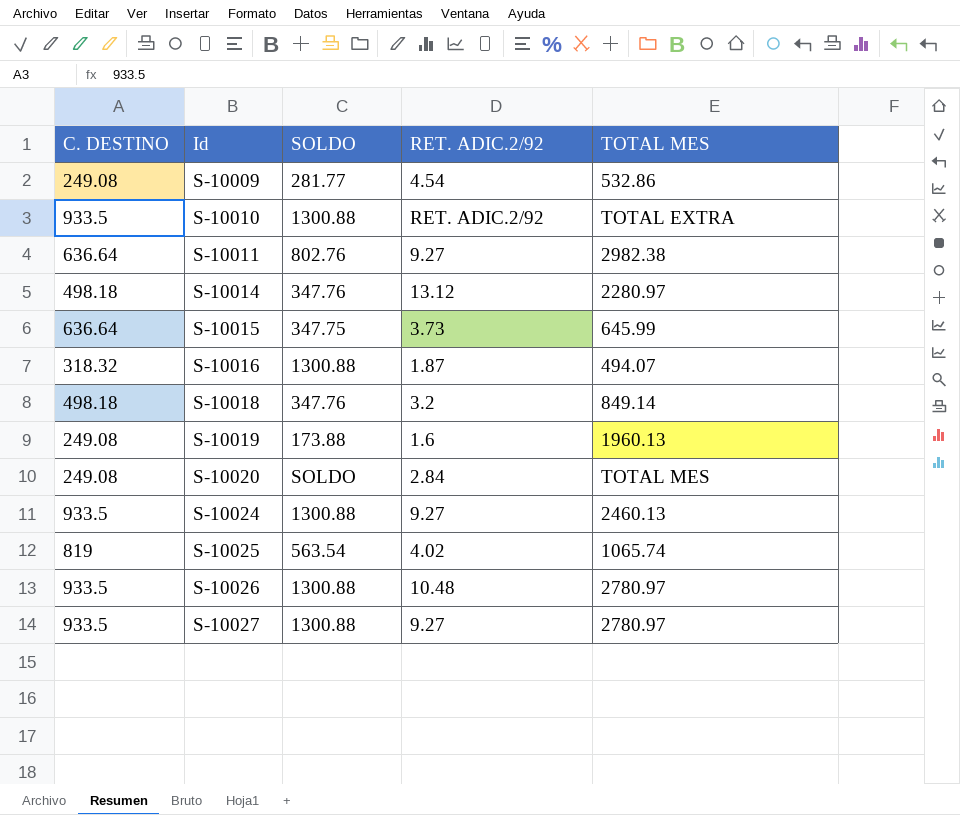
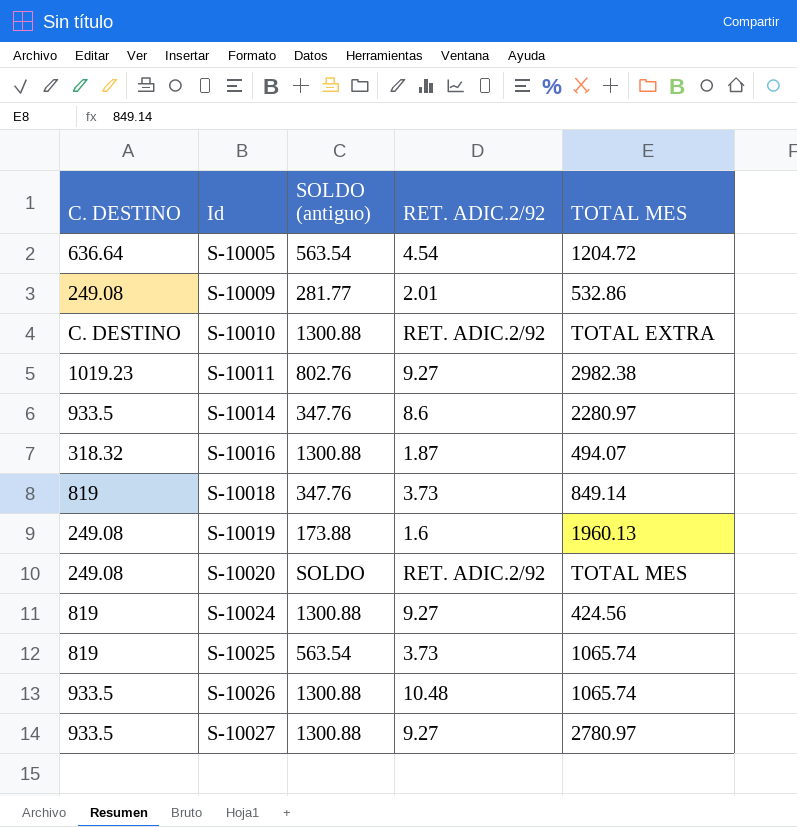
column name: SOLDO -> SOLDO (antiguo)
row S-10015: 636.64 | 347.75 | 3.73 | 645.99 -> none
row S-10005: none -> 636.64 | 563.54 | 4.54 | 1204.72
S-10009 | RET. ADIC.2/92: 4.54 -> 2.01
S-10010 | C. DESTINO: 933.5 -> C. DESTINO
S-10011 | C. DESTINO: 636.64 -> 1019.23
S-10014 | C. DESTINO: 498.18 -> 933.5
S-10014 | RET. ADIC.2/92: 13.12 -> 8.6
S-10018 | C. DESTINO: 498.18 -> 819
S-10018 | RET. ADIC.2/92: 3.2 -> 3.73
S-10020 | RET. ADIC.2/92: 2.84 -> RET. ADIC.2/92
S-10024 | C. DESTINO: 933.5 -> 819
S-10024 | TOTAL MES: 2460.13 -> 424.56
S-10025 | RET. ADIC.2/92: 4.02 -> 3.73
S-10026 | TOTAL MES: 2780.97 -> 1065.74

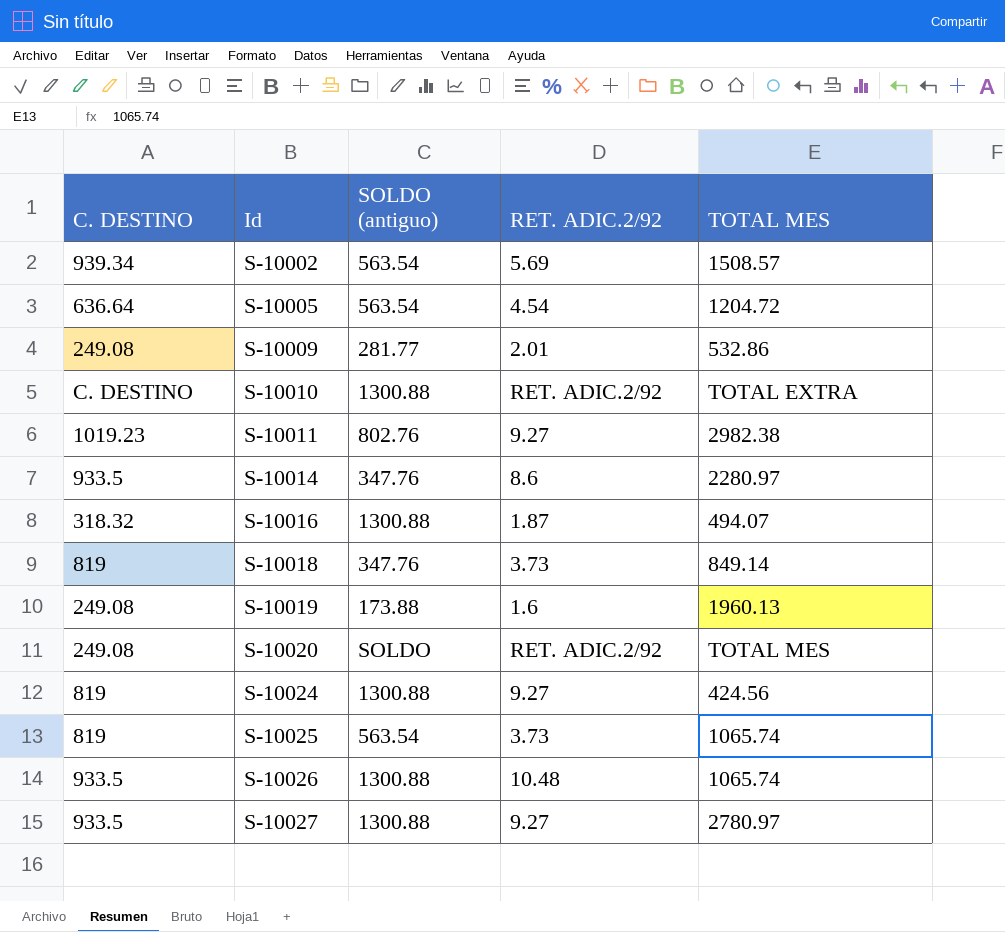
row S-10002: none -> 939.34 | 563.54 | 5.69 | 1508.57

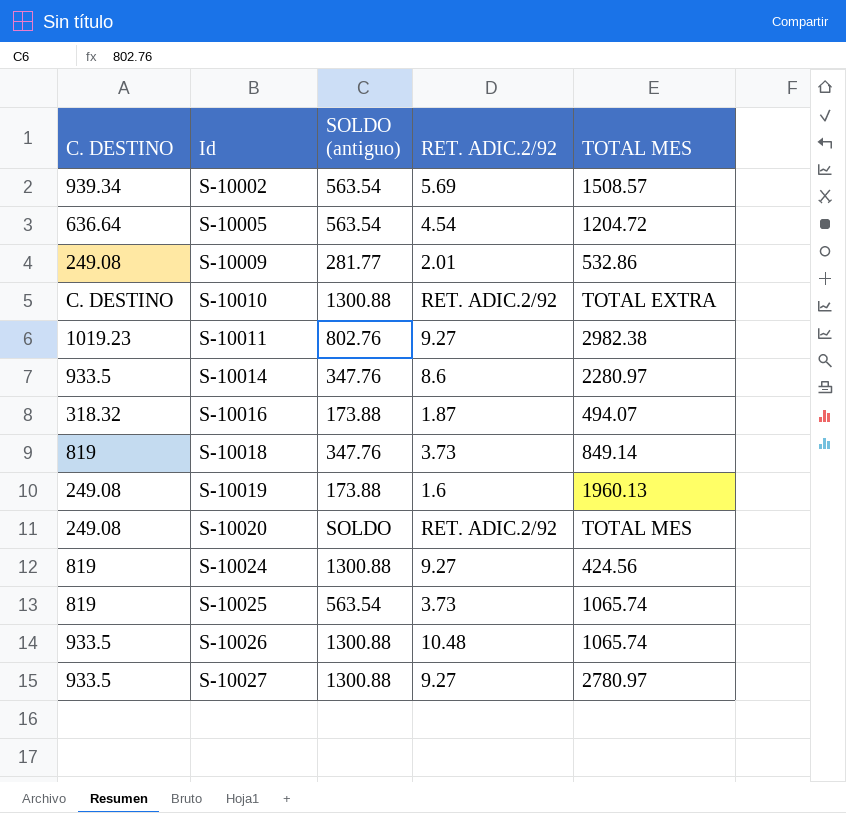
S-10016 | SOLDO (antiguo): 1300.88 -> 173.88

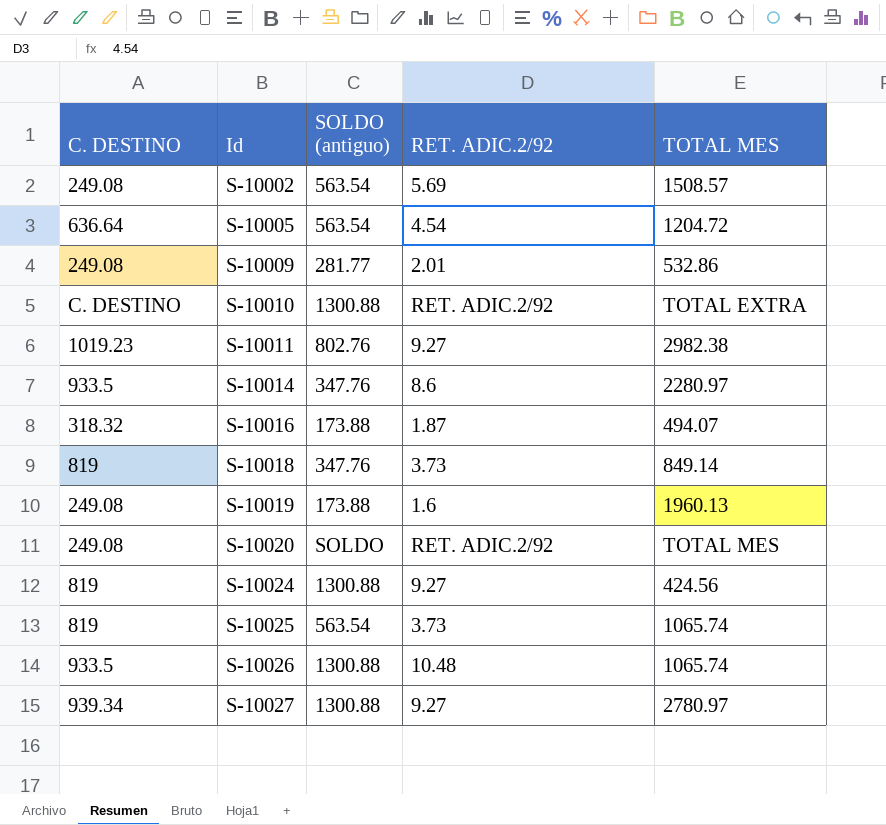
S-10002 | C. DESTINO: 939.34 -> 249.08
S-10027 | C. DESTINO: 933.5 -> 939.34

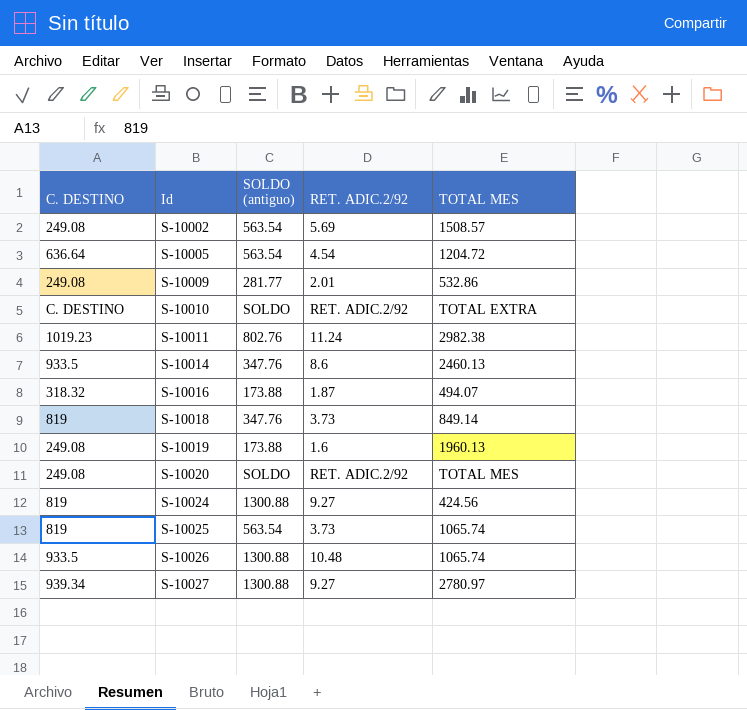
S-10010 | SOLDO (antiguo): 1300.88 -> SOLDO
S-10011 | RET. ADIC.2/92: 9.27 -> 11.24
S-10014 | TOTAL MES: 2280.97 -> 2460.13

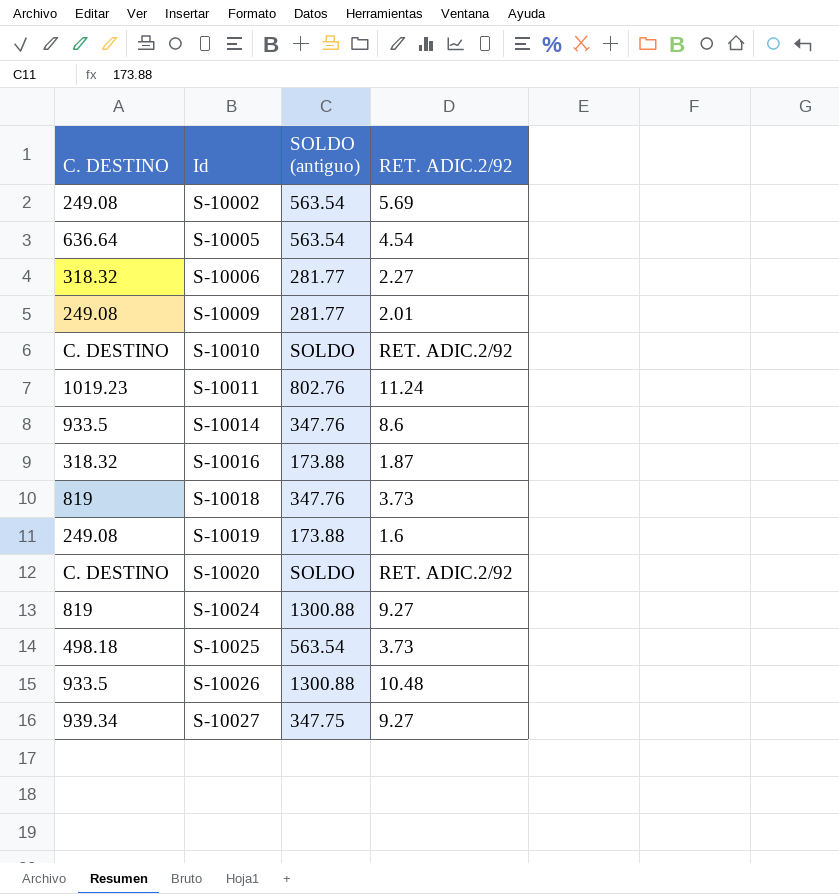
column TOTAL MES | position: 5 -> none
row S-10006: none -> 318.32 | 281.77 | 2.27
S-10020 | C. DESTINO: 249.08 -> C. DESTINO
S-10025 | C. DESTINO: 819 -> 498.18
S-10027 | SOLDO (antiguo): 1300.88 -> 347.75

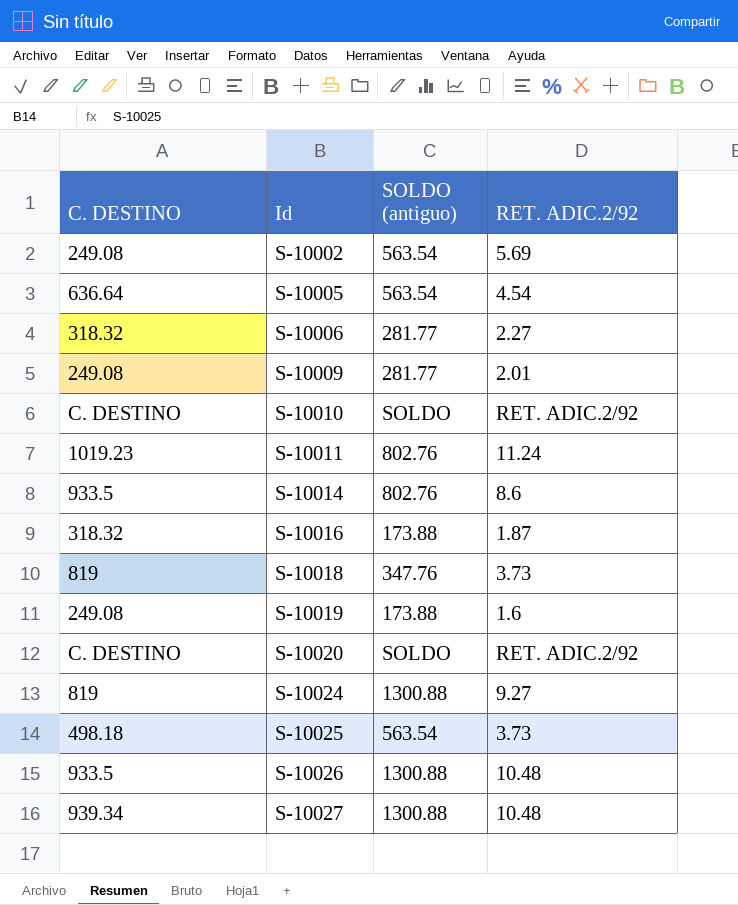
S-10014 | SOLDO (antiguo): 347.76 -> 802.76
S-10027 | SOLDO (antiguo): 347.75 -> 1300.88
S-10027 | RET. ADIC.2/92: 9.27 -> 10.48

